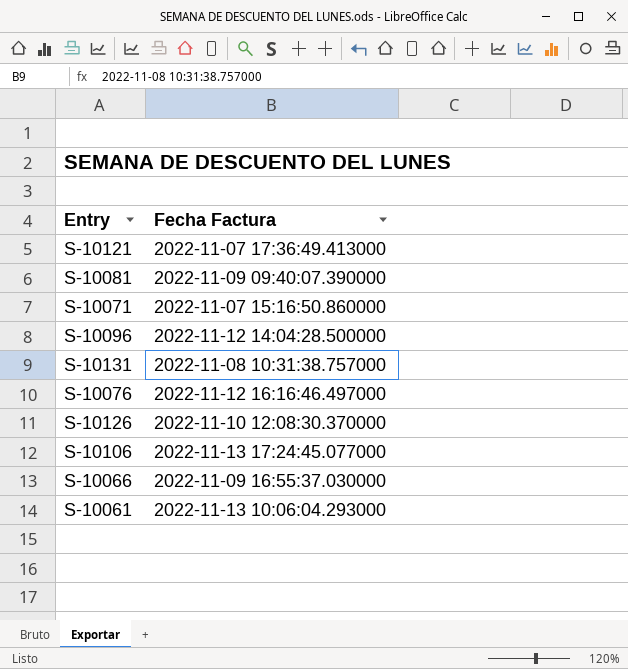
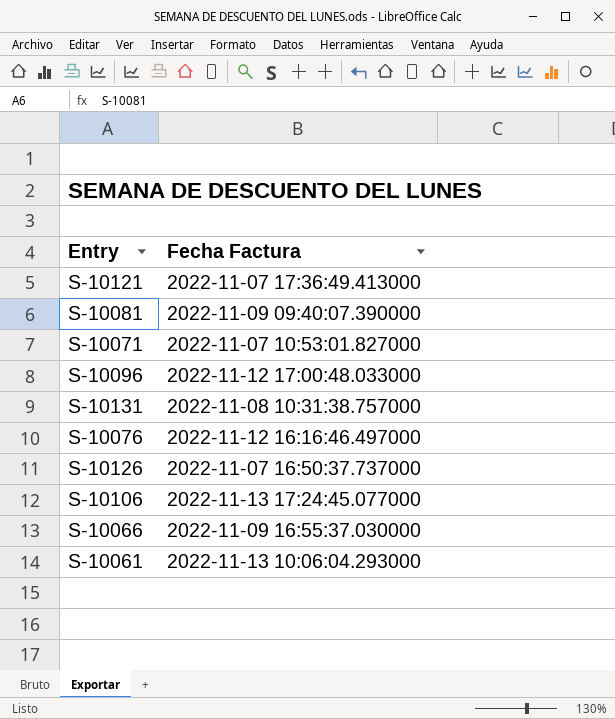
S-10071 | Fecha Factura: 2022-11-07 15:16:50.860000 -> 2022-11-07 10:53:01.827000
S-10096 | Fecha Factura: 2022-11-12 14:04:28.500000 -> 2022-11-12 17:00:48.033000
S-10126 | Fecha Factura: 2022-11-10 12:08:30.370000 -> 2022-11-07 16:50:37.737000

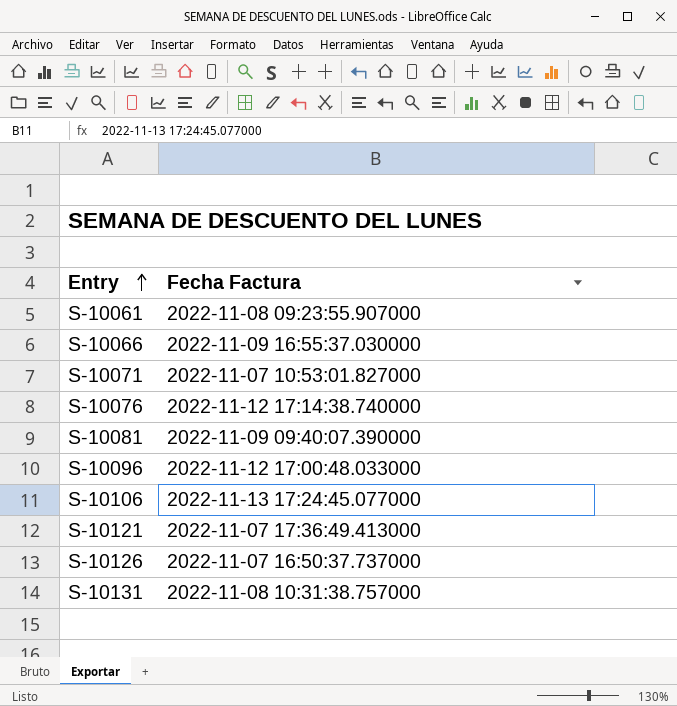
row order: none -> Entry ascending
S-10061 | Fecha Factura: 2022-11-13 10:06:04.293000 -> 2022-11-08 09:23:55.907000
S-10076 | Fecha Factura: 2022-11-12 16:16:46.497000 -> 2022-11-12 17:14:38.740000

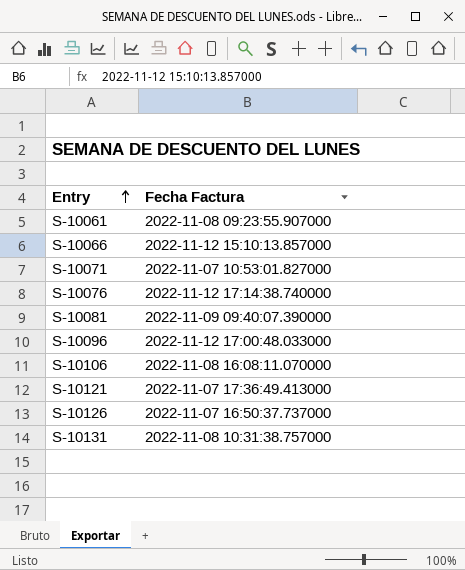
S-10066 | Fecha Factura: 2022-11-09 16:55:37.030000 -> 2022-11-12 15:10:13.857000
S-10106 | Fecha Factura: 2022-11-13 17:24:45.077000 -> 2022-11-08 16:08:11.070000

